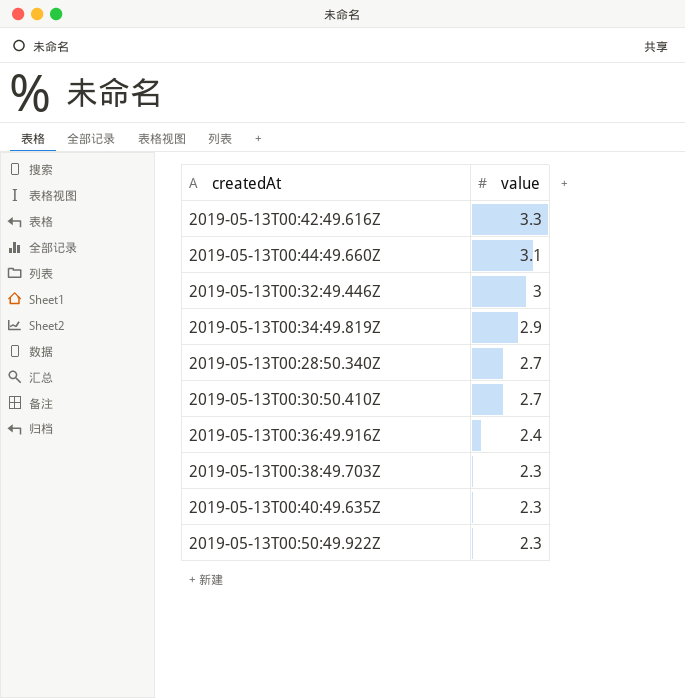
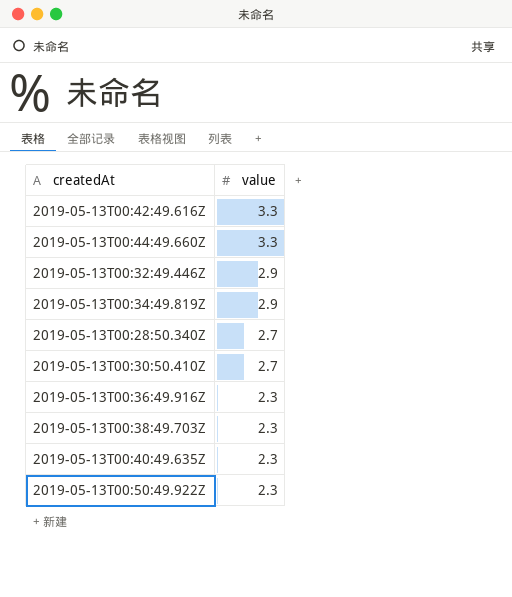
2019-05-13T00:44:49.660Z | value: 3.1 -> 3.3
2019-05-13T00:32:49.446Z | value: 3 -> 2.9
2019-05-13T00:36:49.916Z | value: 2.4 -> 2.3

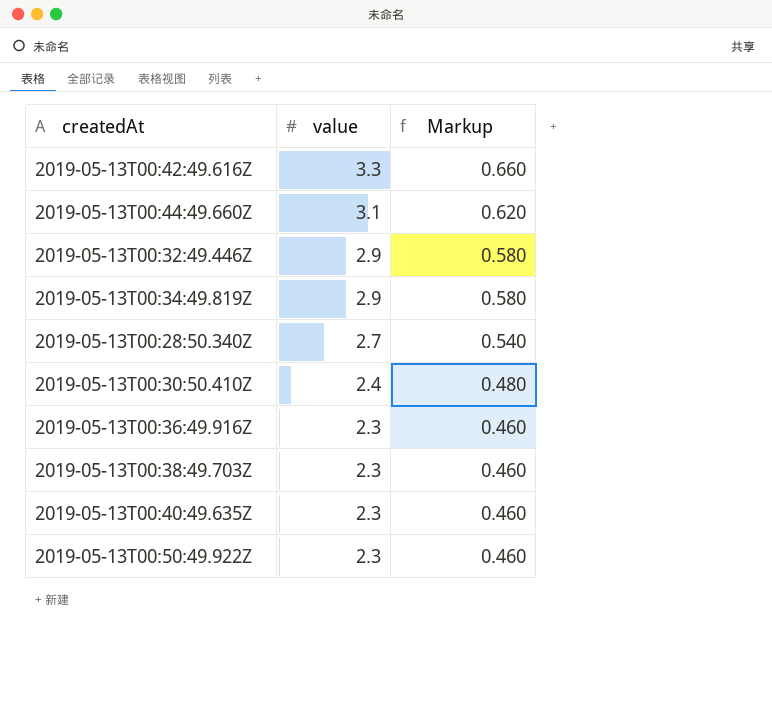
column Markup | formula: none -> [value] * 0.2
2019-05-13T00:44:49.660Z | value: 3.3 -> 3.1
2019-05-13T00:30:50.410Z | value: 2.7 -> 2.4

